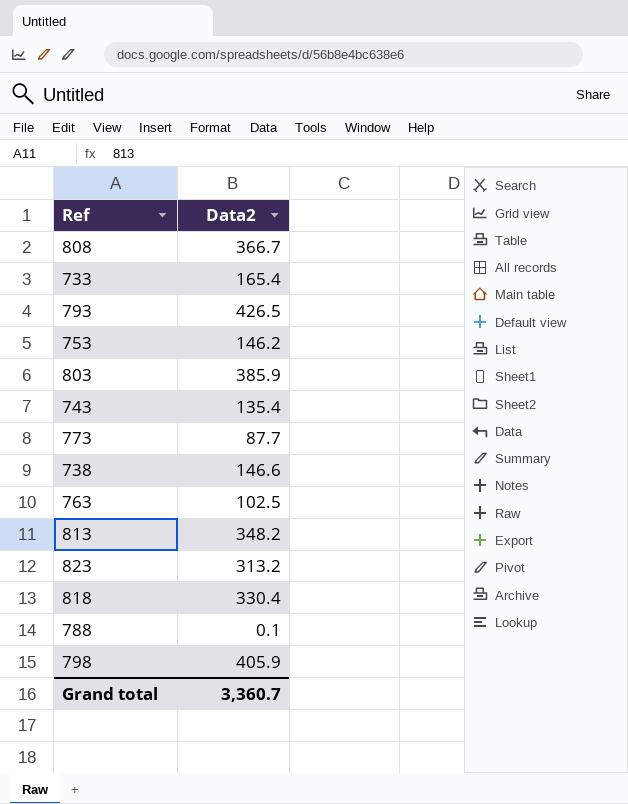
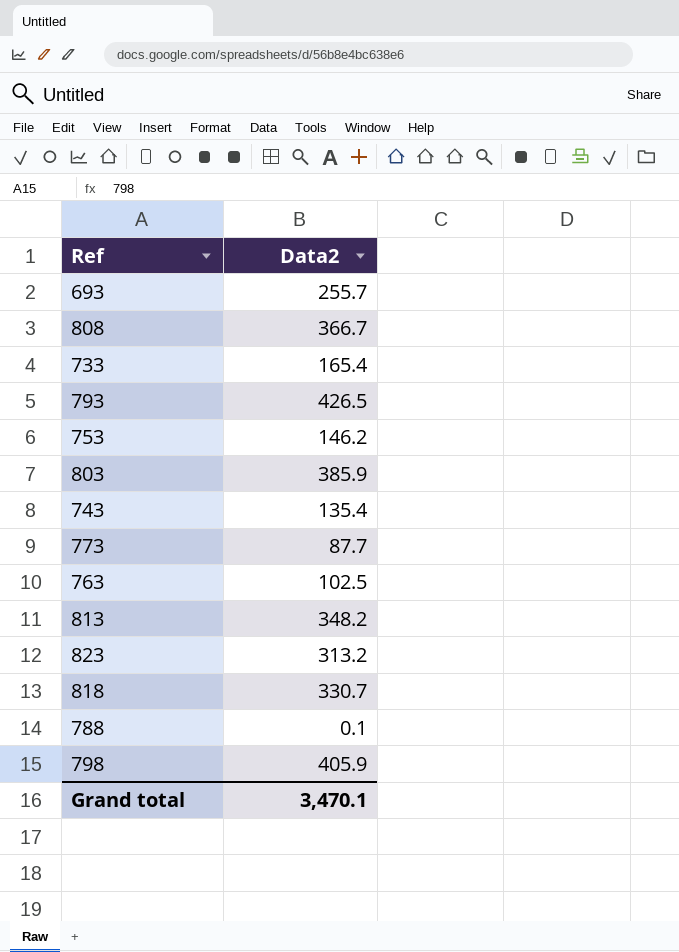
row 738: 146.6 -> none
row 693: none -> 255.7
818 | Data2: 330.4 -> 330.7
Grand total | Data2: 3,360.7 -> 3,470.1

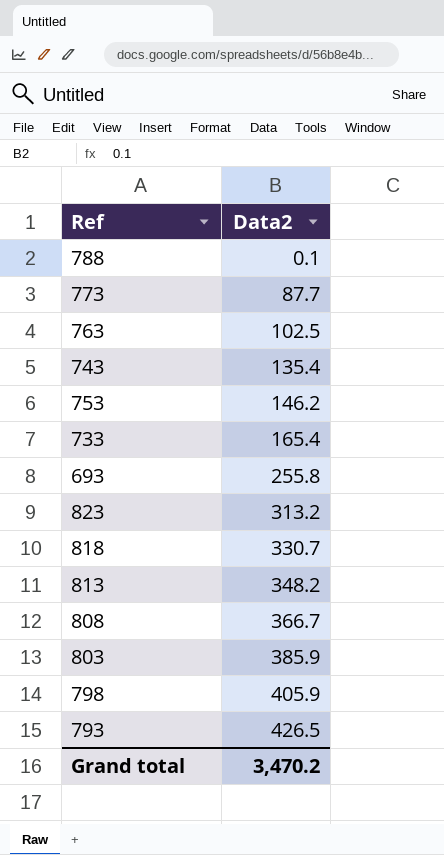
row order: none -> Data2 ascending
693 | Data2: 255.7 -> 255.8
Grand total | Data2: 3,470.1 -> 3,470.2

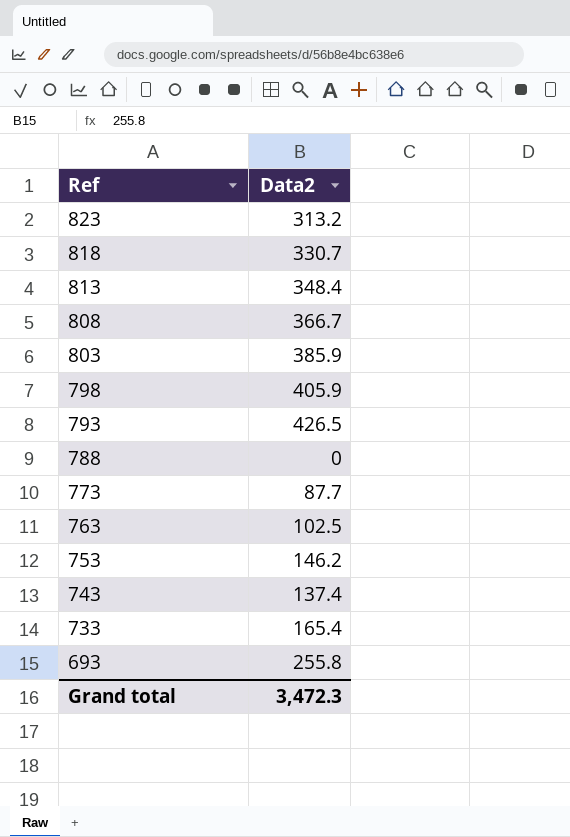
row order: Data2 ascending -> Ref descending
813 | Data2: 348.2 -> 348.4
788 | Data2: 0.1 -> 0
743 | Data2: 135.4 -> 137.4
Grand total | Data2: 3,470.2 -> 3,472.3

